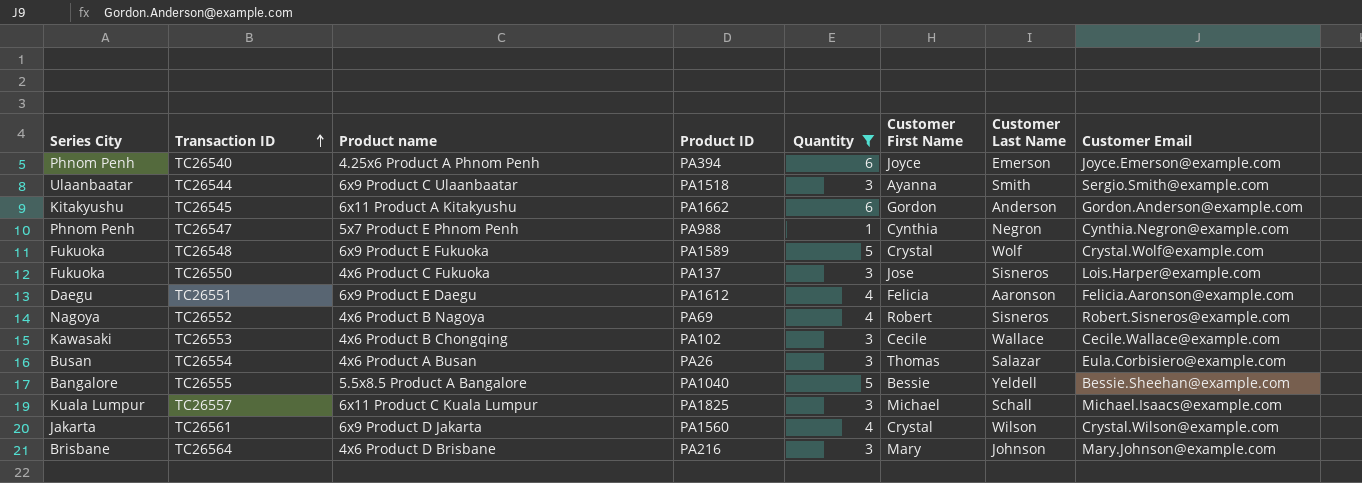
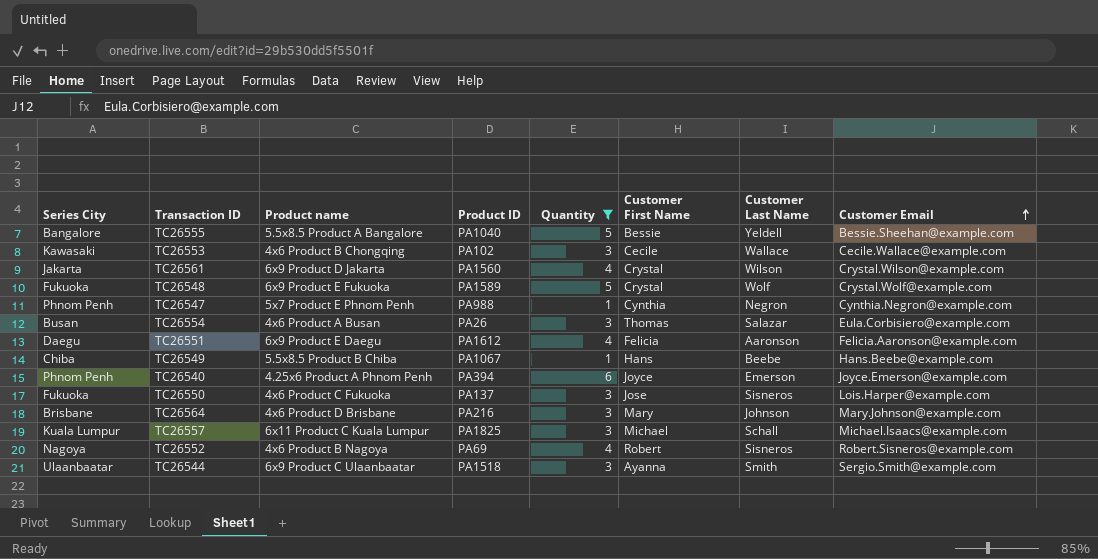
row order: Transaction ID ascending -> Customer Email ascending
row TC26545: Kitakyushu | 6x11 Product A Kitakyushu | PA1662 | 6 | Gordon | Anderson | Gordon.Anderson@example.com -> none
row TC26549: none -> Chiba | 5.5x8.5 Product B Chiba | PA1067 | 1 | Hans | Beebe | Hans.Beebe@example.com

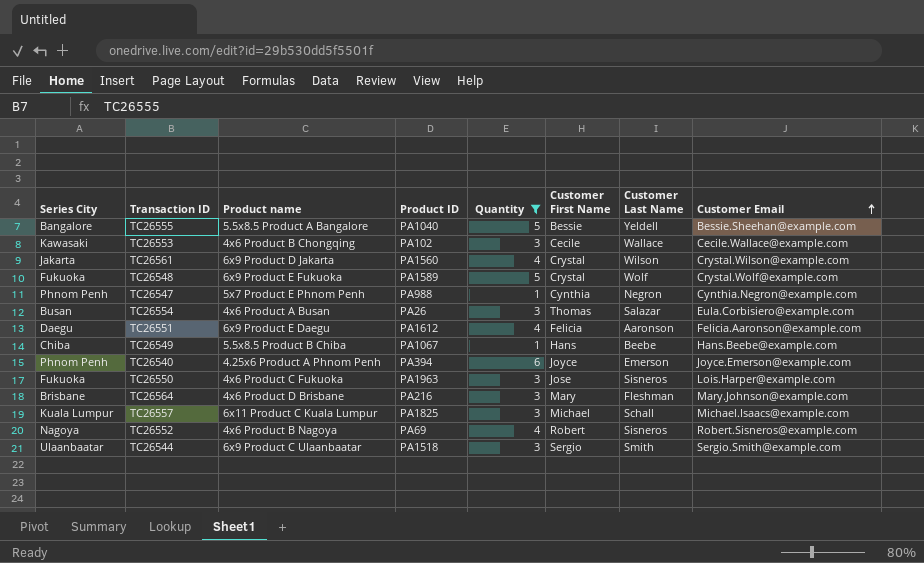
TC26550 | Product ID: PA137 -> PA1963
TC26564 | Customer Last Name: Johnson -> Fleshman
TC26544 | Customer First Name: Ayanna -> Sergio

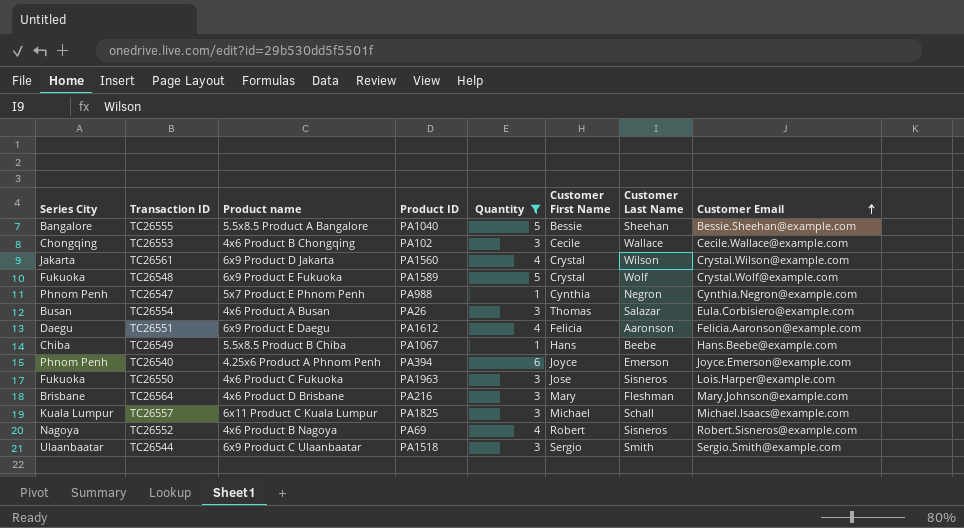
TC26555 | Customer Last Name: Yeldell -> Sheehan
TC26553 | Series City: Kawasaki -> Chongqing

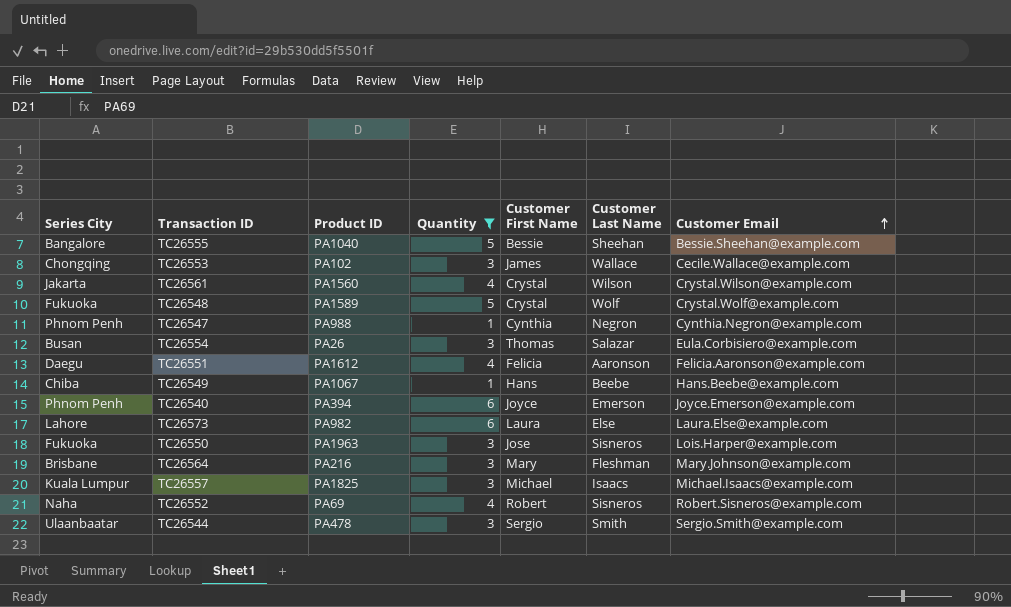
column Product name | position: 3 -> none
TC26553 | Customer First Name: Cecile -> James
row TC26573: none -> Lahore | PA982 | 6 | Laura | Else | Laura.Else@example.com
TC26557 | Customer Last Name: Schall -> Isaacs
TC26552 | Series City: Nagoya -> Naha
TC26544 | Product ID: PA1518 -> PA478

